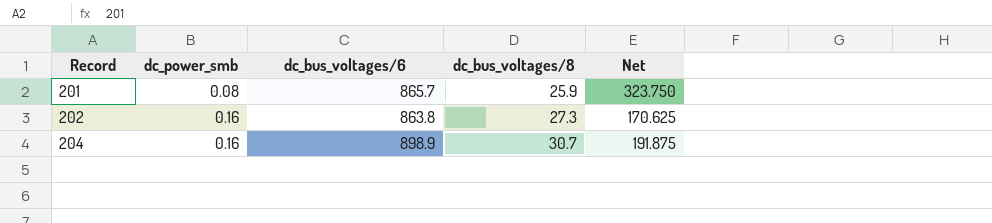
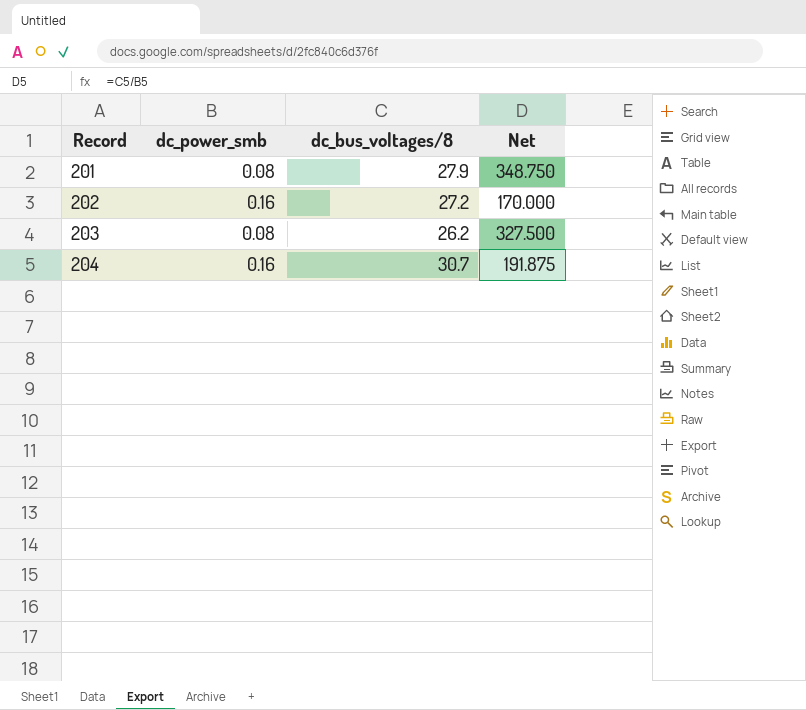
column dc_bus_voltages/6 | position: 3 -> none
201 | dc_bus_voltages/8: 25.9 -> 27.9
201 | Net: 323.750 -> 348.750
202 | dc_bus_voltages/8: 27.3 -> 27.2
202 | Net: 170.625 -> 170.000
row 203: none -> 0.08 | 26.2 | 327.500

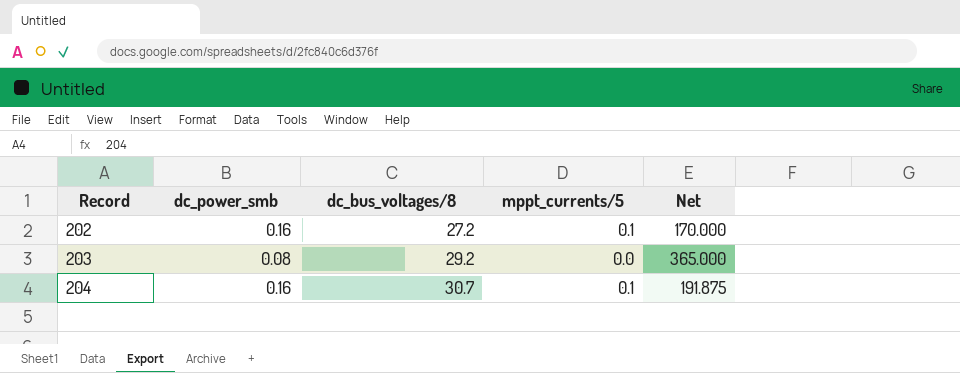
column mppt_currents/5 | position: none -> 4
row 201: 0.08 | 27.9 | 348.750 -> none
203 | dc_bus_voltages/8: 26.2 -> 29.2
203 | Net: 327.500 -> 365.000

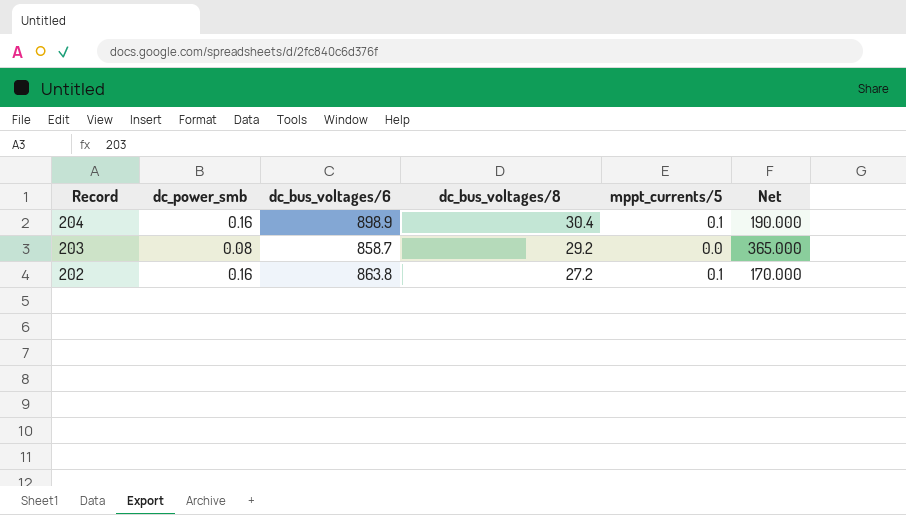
row order: Record ascending -> Record descending
column dc_bus_voltages/6 | position: none -> 3
204 | dc_bus_voltages/8: 30.7 -> 30.4
204 | Net: 191.875 -> 190.000

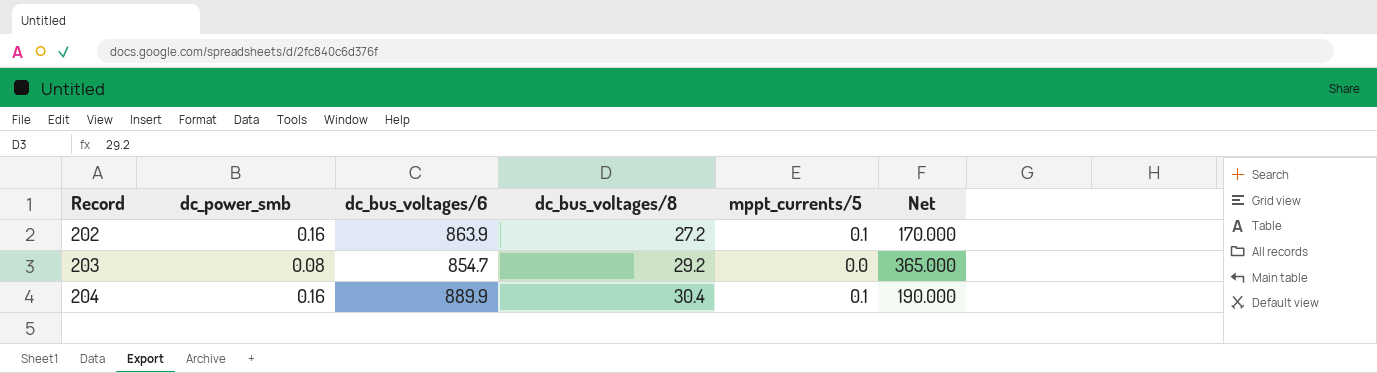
row order: Record descending -> Record ascending
202 | dc_bus_voltages/6: 863.8 -> 863.9
203 | dc_bus_voltages/6: 858.7 -> 854.7
204 | dc_bus_voltages/6: 898.9 -> 889.9

